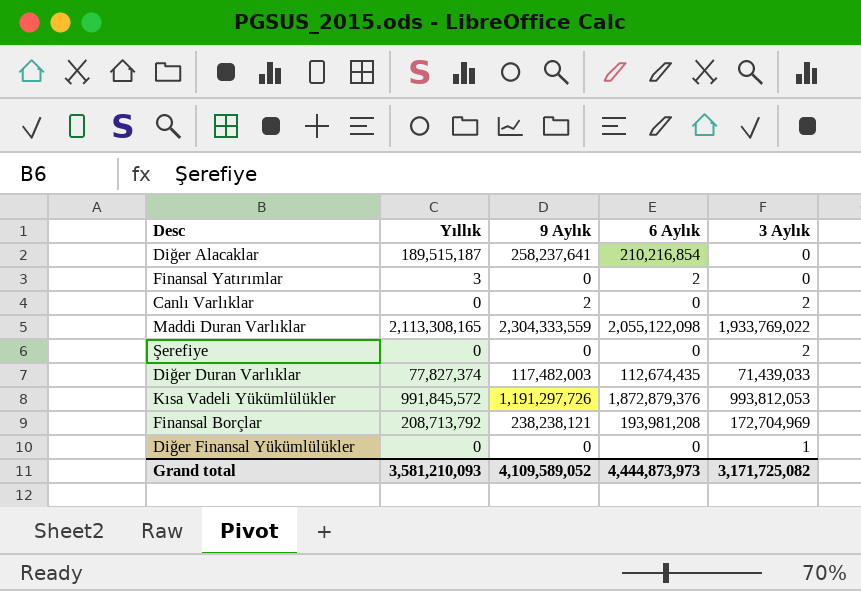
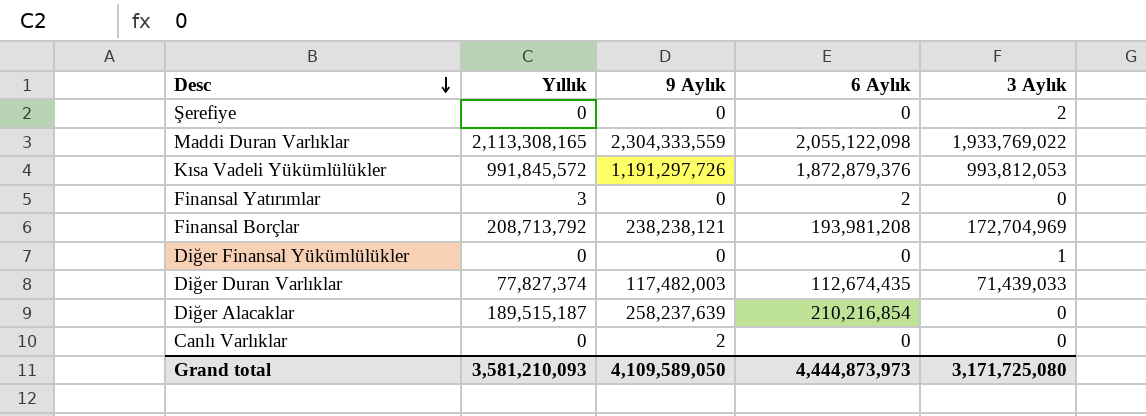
row order: none -> Desc descending
Diğer Alacaklar | 9 Aylık: 258,237,641 -> 258,237,639
Canlı Varlıklar | 3 Aylık: 2 -> 0
Grand total | 9 Aylık: 4,109,589,052 -> 4,109,589,050
Grand total | 3 Aylık: 3,171,725,082 -> 3,171,725,080

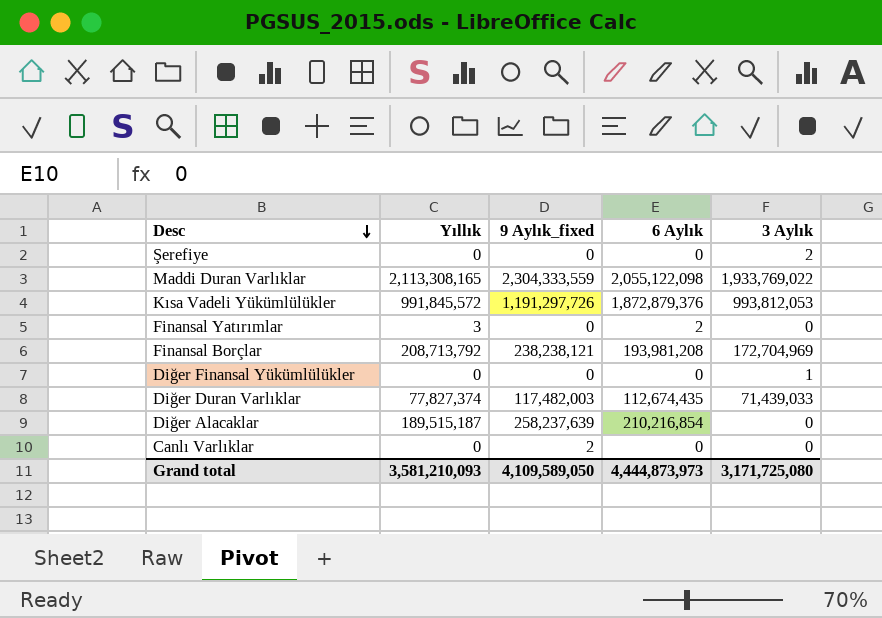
column name: 9 Aylık -> 9 Aylık_fixed

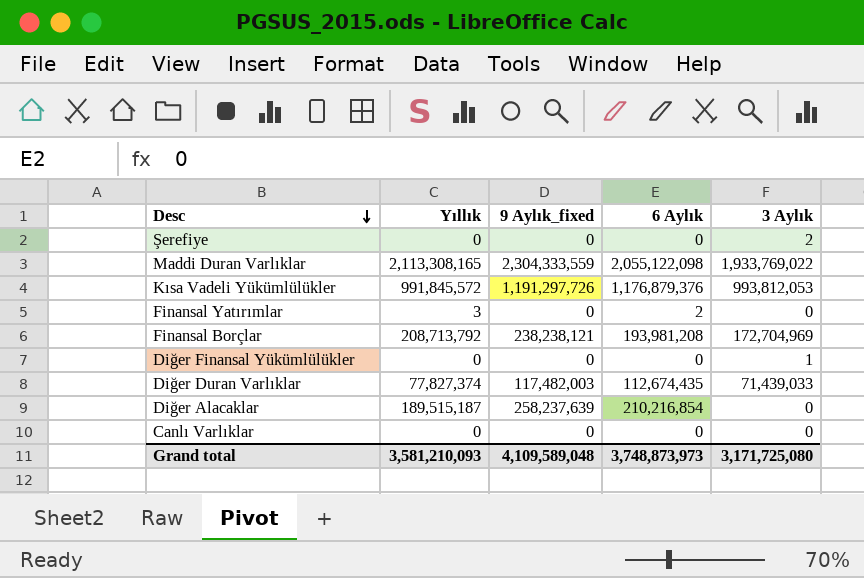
Kısa Vadeli Yükümlülükler | 6 Aylık: 1,872,879,376 -> 1,176,879,376
Canlı Varlıklar | 9 Aylık_fixed: 2 -> 0
Grand total | 9 Aylık_fixed: 4,109,589,050 -> 4,109,589,048
Grand total | 6 Aylık: 4,444,873,973 -> 3,748,873,973

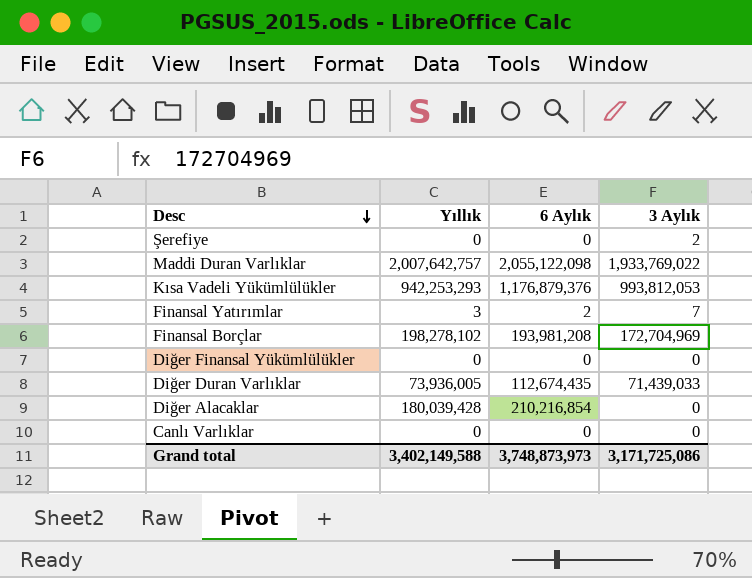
column 9 Aylık_fixed | position: 3 -> none
Maddi Duran Varlıklar | Yıllık: 2,113,308,165 -> 2,007,642,757
Kısa Vadeli Yükümlülükler | Yıllık: 991,845,572 -> 942,253,293
Finansal Yatırımlar | 3 Aylık: 0 -> 7
Finansal Borçlar | Yıllık: 208,713,792 -> 198,278,102
Diğer Finansal Yükümlülükler | 3 Aylık: 1 -> 0
Diğer Duran Varlıklar | Yıllık: 77,827,374 -> 73,936,005
Diğer Alacaklar | Yıllık: 189,515,187 -> 180,039,428
Grand total | Yıllık: 3,581,210,093 -> 3,402,149,588
Grand total | 3 Aylık: 3,171,725,080 -> 3,171,725,086

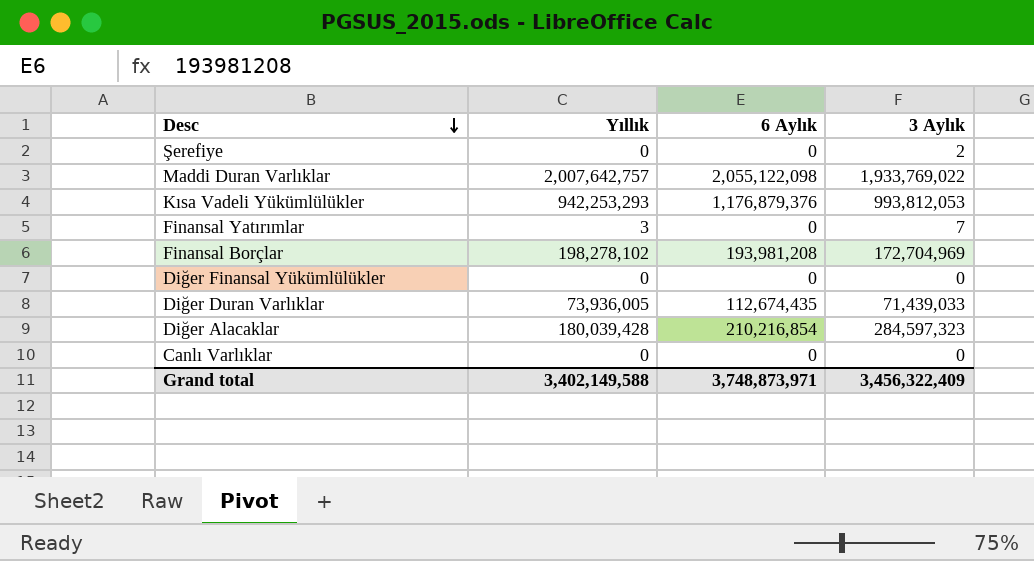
Finansal Yatırımlar | 6 Aylık: 2 -> 0
Diğer Alacaklar | 3 Aylık: 0 -> 284,597,323
Grand total | 6 Aylık: 3,748,873,973 -> 3,748,873,971
Grand total | 3 Aylık: 3,171,725,086 -> 3,456,322,409

